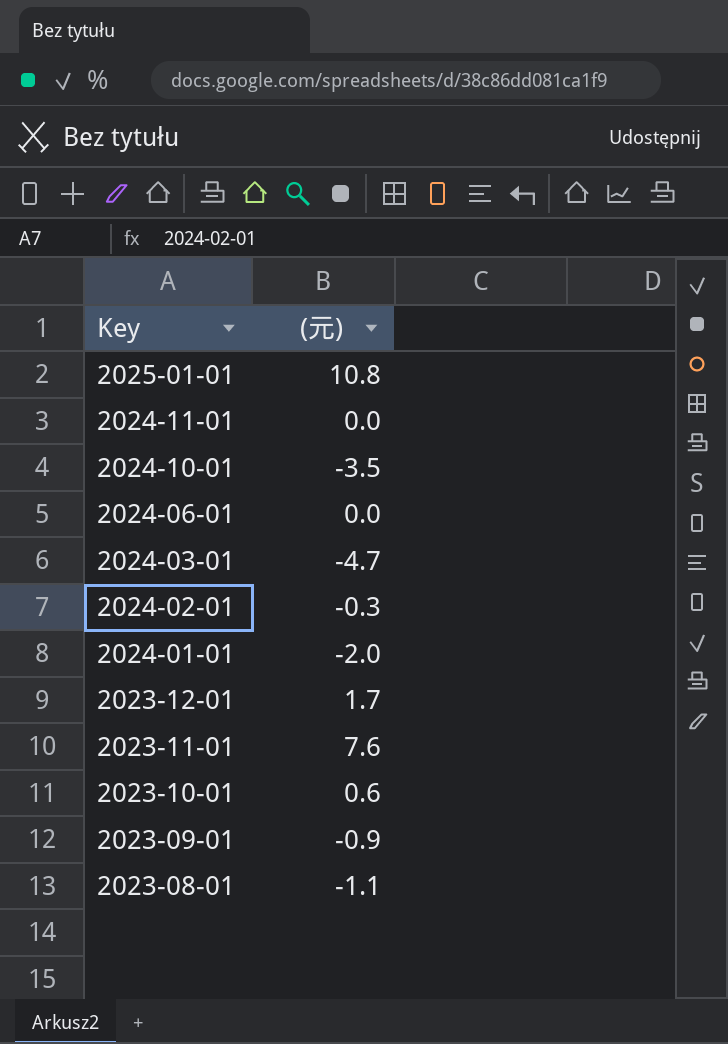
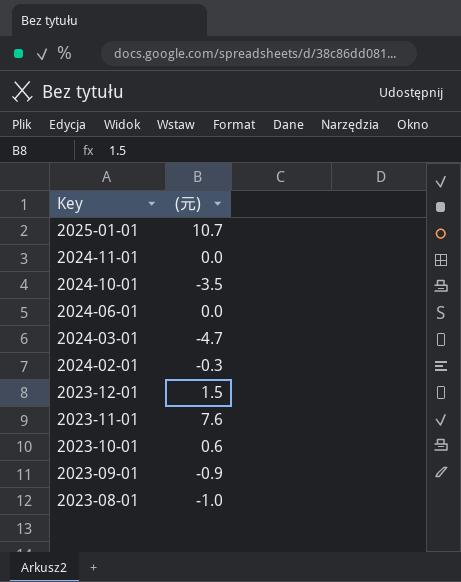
row 2024-01-01: -2.0 -> none
2025-01-01 | (元): 10.8 -> 10.7
2023-12-01 | (元): 1.7 -> 1.5
2023-08-01 | (元): -1.1 -> -1.0

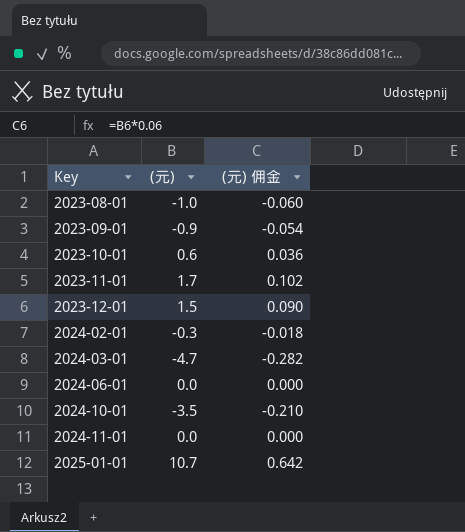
row order: Key descending -> Key ascending
column (元) 佣金 | formula: none -> [(元)] * 0.06
2023-11-01 | (元): 7.6 -> 1.7

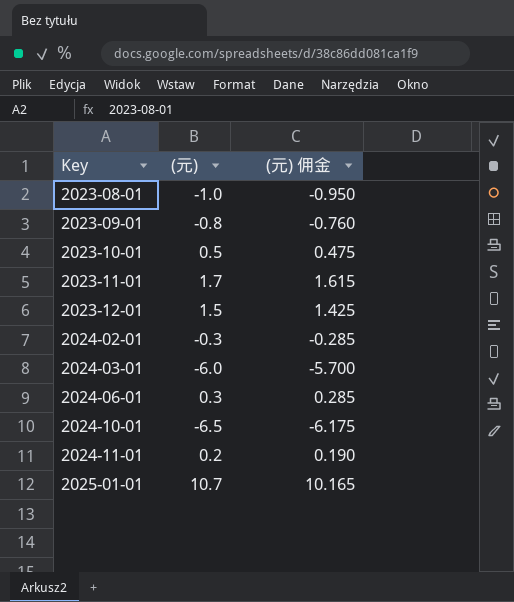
column (元) 佣金 | formula: [(元)] * 0.06 -> [(元)] * 0.95
2023-09-01 | (元): -0.9 -> -0.8
2023-10-01 | (元): 0.6 -> 0.5
2024-03-01 | (元): -4.7 -> -6.0
2024-06-01 | (元): 0.0 -> 0.3
2024-10-01 | (元): -3.5 -> -6.5
2024-11-01 | (元): 0.0 -> 0.2

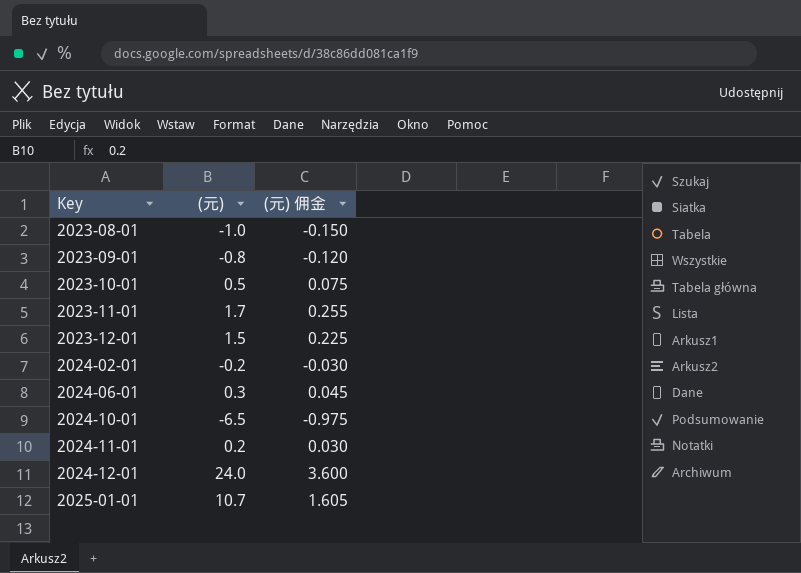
column (元) 佣金 | formula: [(元)] * 0.95 -> [(元)] * 0.15
row 2024-03-01: -6.0 | -5.700 -> none
2024-02-01 | (元): -0.3 -> -0.2
row 2024-12-01: none -> 24.0 | 3.600

